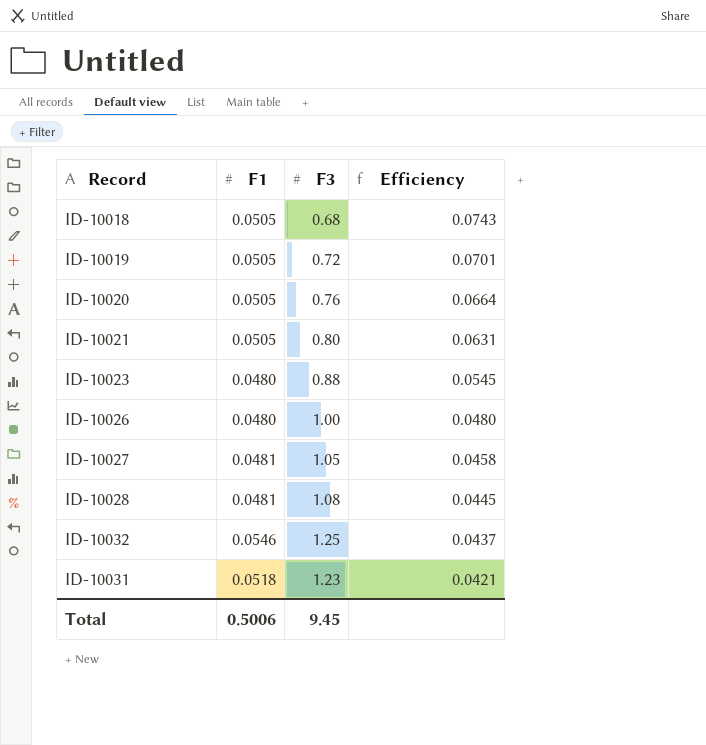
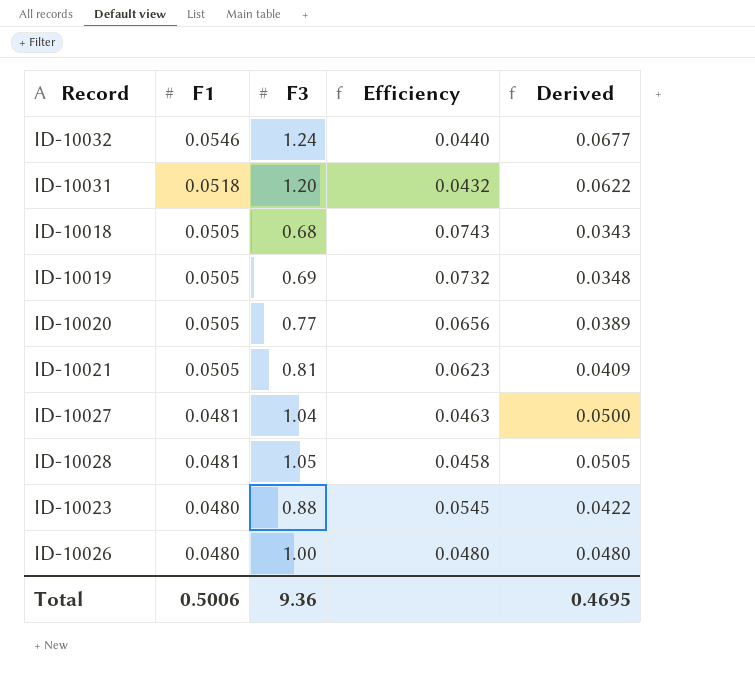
row order: Efficiency descending -> F1 descending
column Derived | formula: none -> [F1] * [F3]
ID-10032 | F3: 1.25 -> 1.24
ID-10032 | Efficiency: 0.0437 -> 0.0440
ID-10031 | F3: 1.23 -> 1.20
ID-10031 | Efficiency: 0.0421 -> 0.0432
ID-10019 | F3: 0.72 -> 0.69
ID-10019 | Efficiency: 0.0701 -> 0.0732
ID-10020 | F3: 0.76 -> 0.77
ID-10020 | Efficiency: 0.0664 -> 0.0656
ID-10021 | F3: 0.80 -> 0.81
ID-10021 | Efficiency: 0.0631 -> 0.0623
ID-10027 | F3: 1.05 -> 1.04
ID-10027 | Efficiency: 0.0458 -> 0.0463
ID-10028 | F3: 1.08 -> 1.05
ID-10028 | Efficiency: 0.0445 -> 0.0458
Total | F3: 9.45 -> 9.36

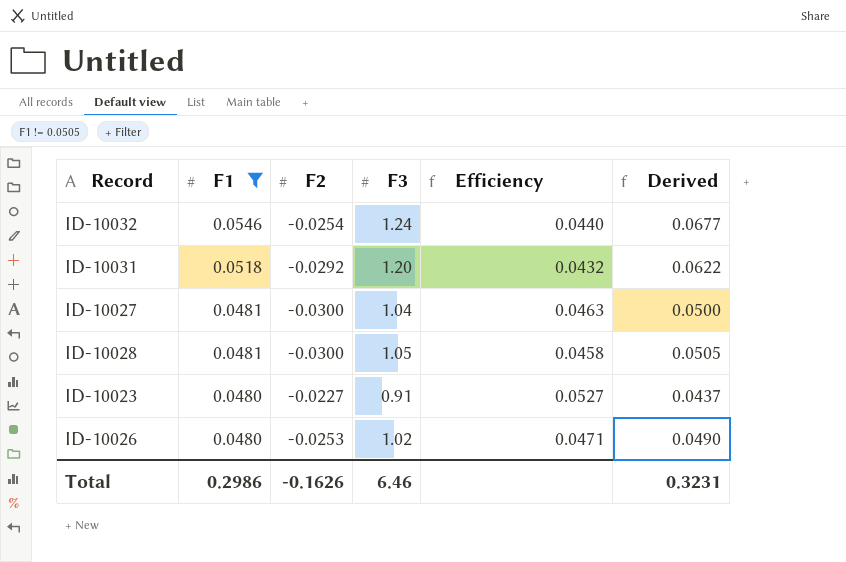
filter: none -> F1 != 0.0505
column F2 | position: none -> 3
ID-10023 | F3: 0.88 -> 0.91
ID-10023 | Efficiency: 0.0545 -> 0.0527
ID-10023 | Derived: 0.0422 -> 0.0437
ID-10026 | F3: 1.00 -> 1.02
ID-10026 | Efficiency: 0.0480 -> 0.0471
ID-10026 | Derived: 0.0480 -> 0.0490
Total | F1: 0.5006 -> 0.2986
Total | F3: 9.36 -> 6.46
Total | Derived: 0.4695 -> 0.3231

